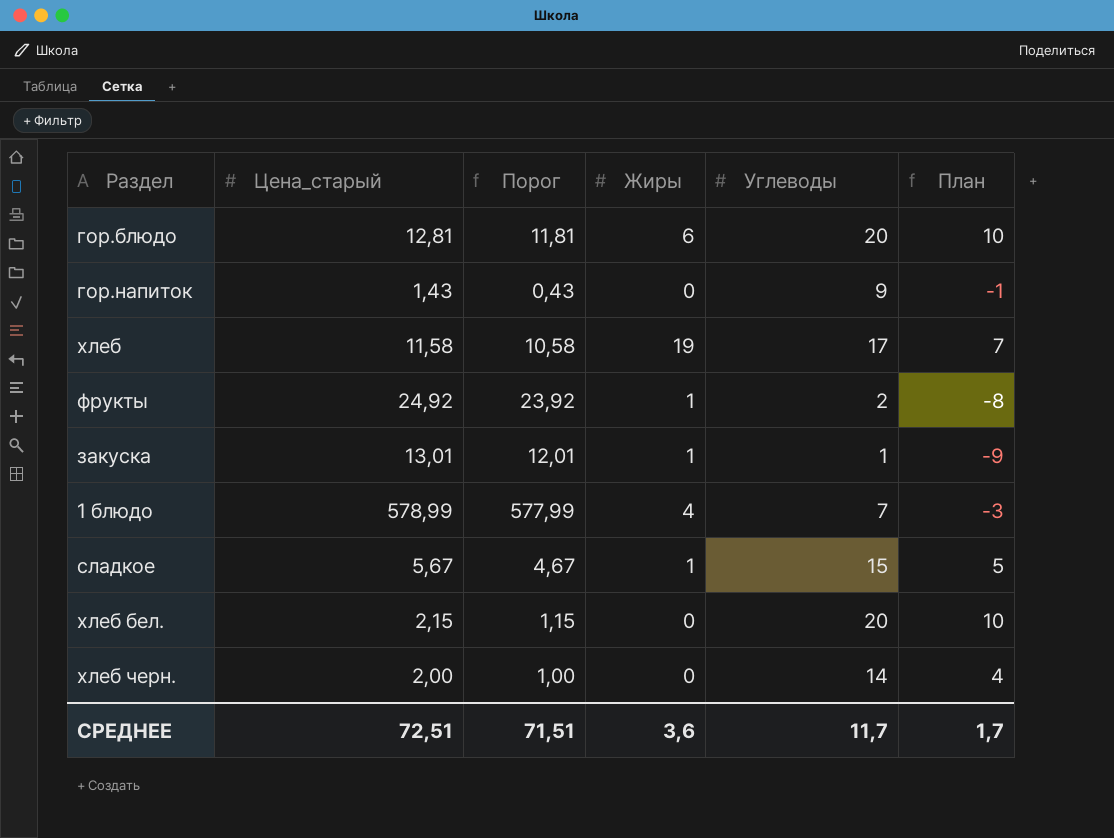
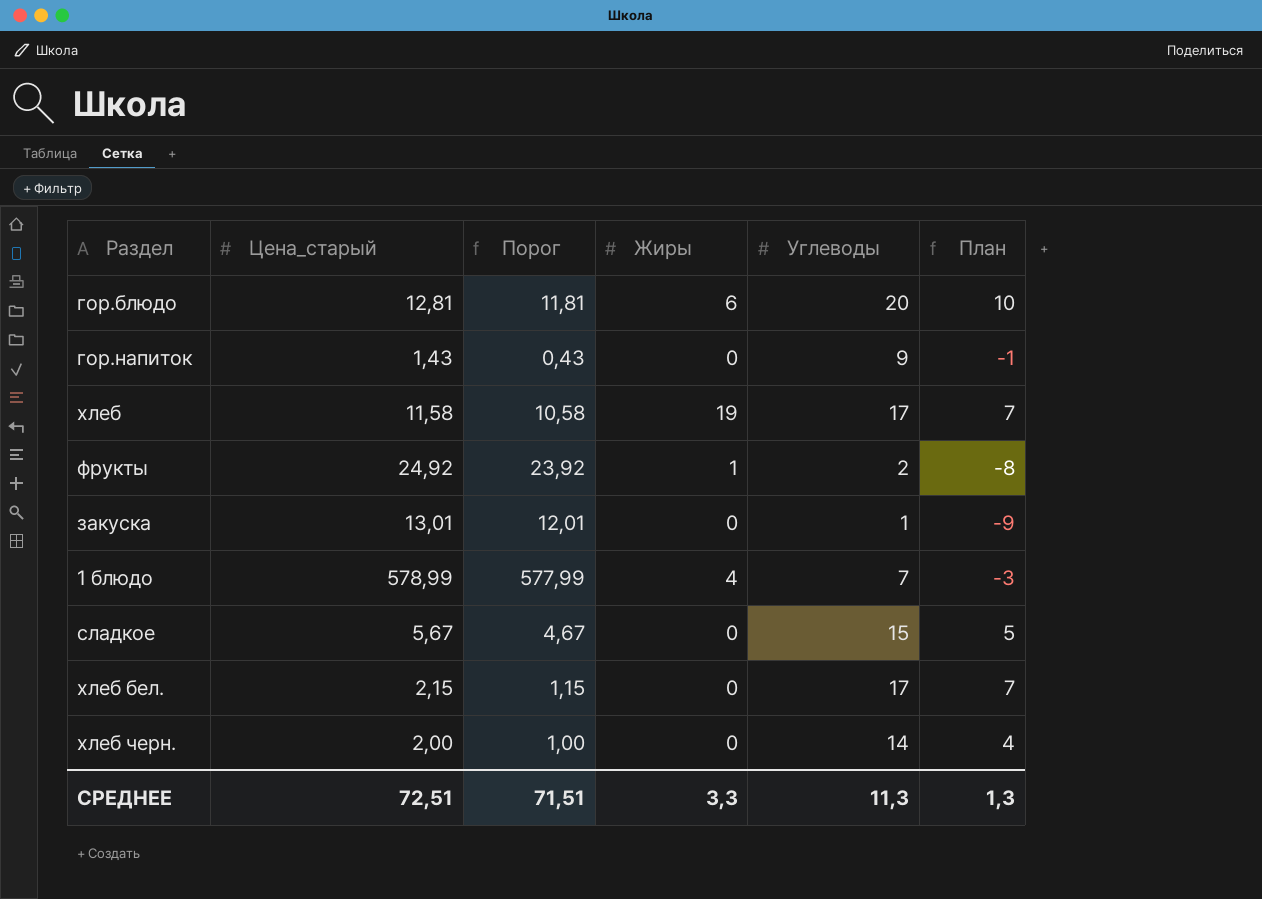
закуска | Жиры: 1 -> 0
сладкое | Жиры: 1 -> 0
хлеб бел. | Углеводы: 20 -> 17
хлеб бел. | План: 10 -> 7
СРЕДНЕЕ | Жиры: 3,6 -> 3,3
СРЕДНЕЕ | Углеводы: 11,7 -> 11,3
СРЕДНЕЕ | План: 1,7 -> 1,3

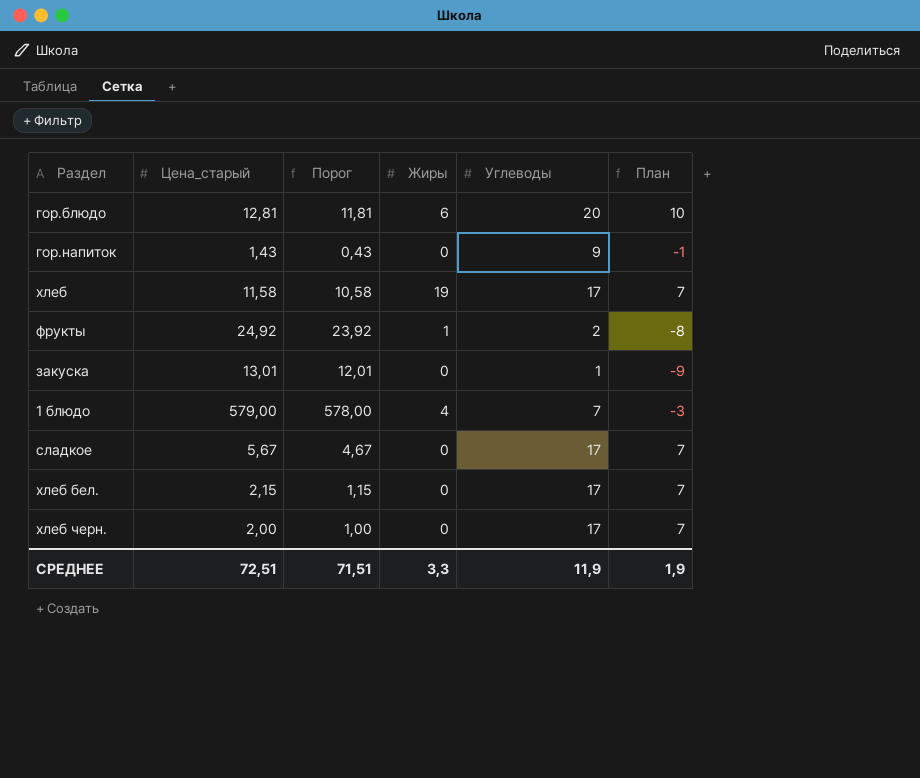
1 блюдо | Цена_старый: 578,99 -> 579,00
1 блюдо | Порог: 577,99 -> 578,00
сладкое | Углеводы: 15 -> 17
сладкое | План: 5 -> 7
хлеб черн. | Углеводы: 14 -> 17
хлеб черн. | План: 4 -> 7
СРЕДНЕЕ | Углеводы: 11,3 -> 11,9
СРЕДНЕЕ | План: 1,3 -> 1,9

